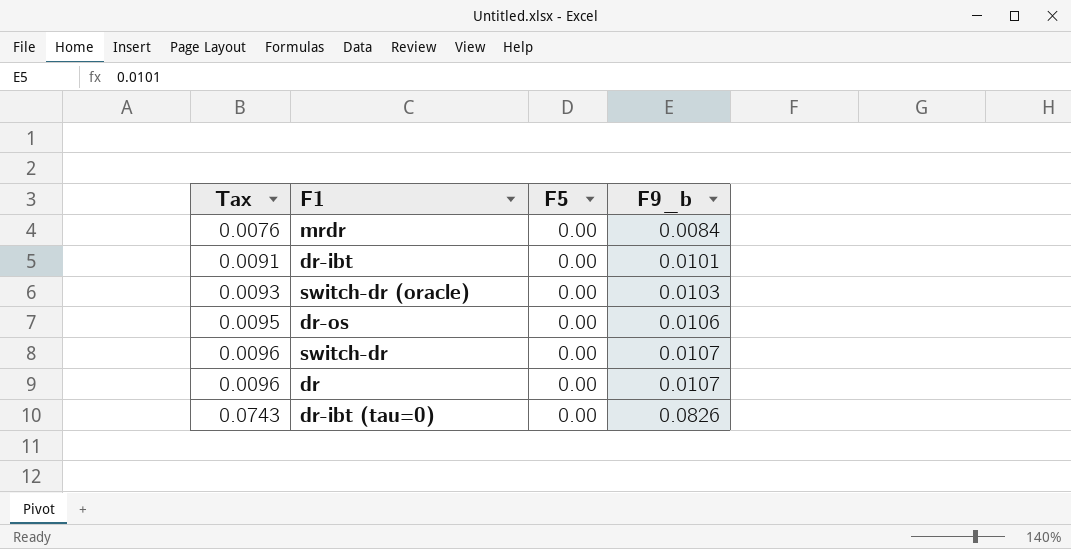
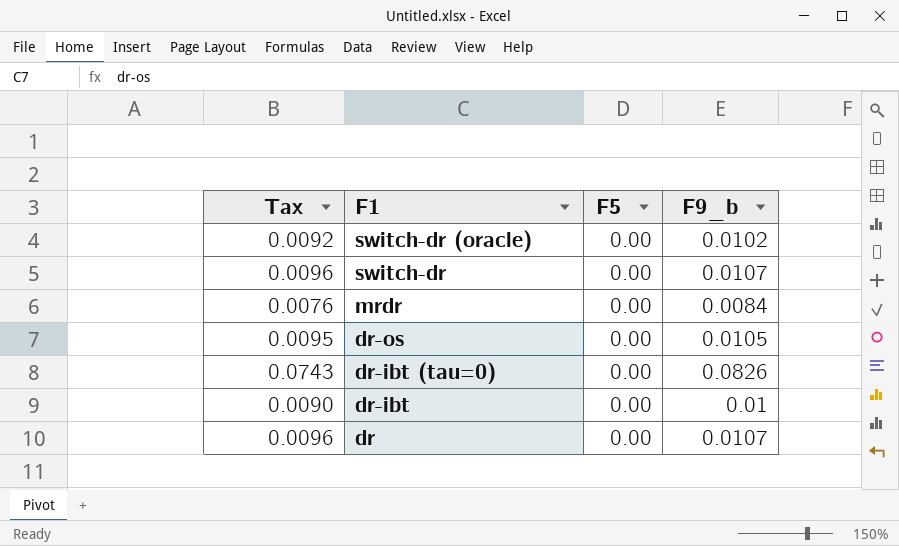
row order: Tax ascending -> F1 descending
switch-dr (oracle) | Tax: 0.0093 -> 0.0092
switch-dr (oracle) | F9_b: 0.0103 -> 0.0102
dr-os | F9_b: 0.0106 -> 0.0105
dr-ibt | Tax: 0.0091 -> 0.0090
dr-ibt | F9_b: 0.0101 -> 0.01

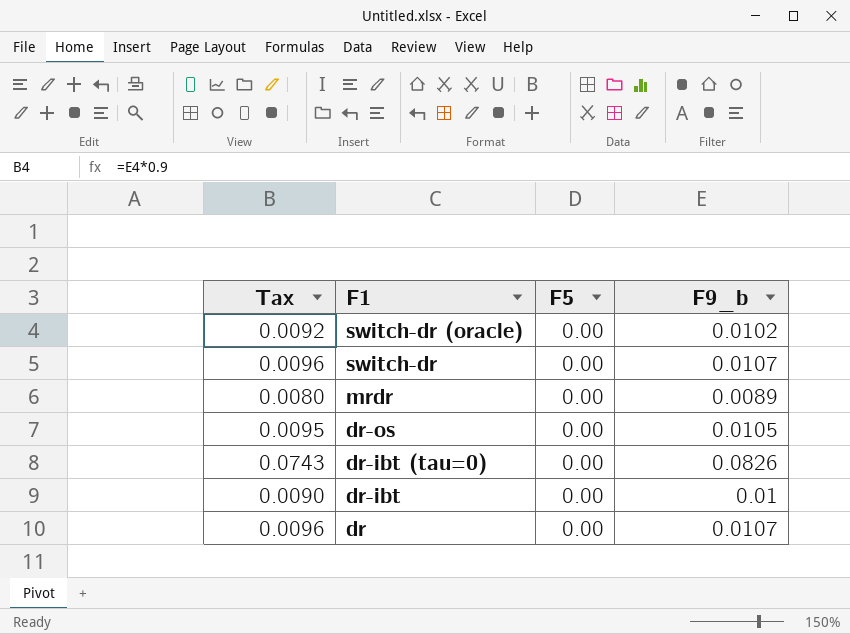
mrdr | Tax: 0.0076 -> 0.0080
mrdr | F9_b: 0.0084 -> 0.0089

